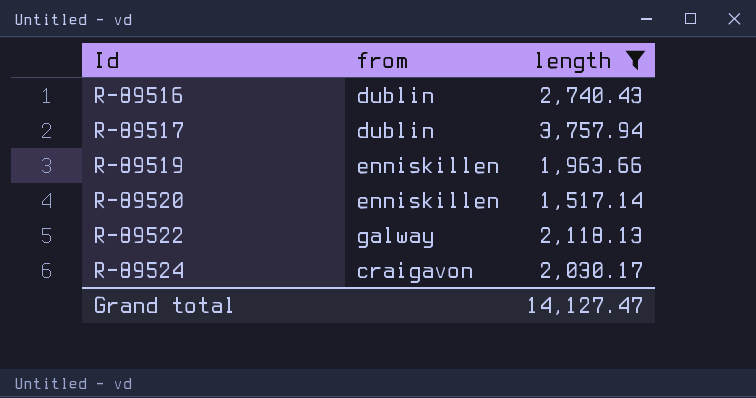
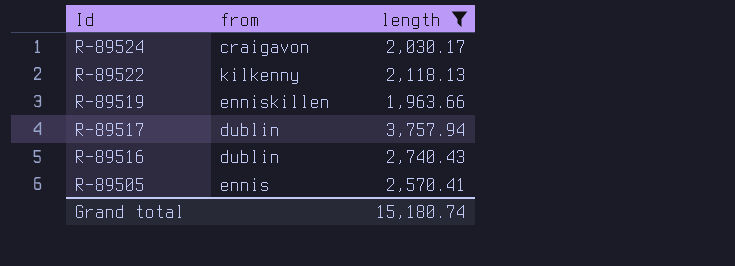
row order: Id ascending -> Id descending
row R-89520: enniskillen | 1,517.14 -> none
R-89522 | from: galway -> kilkenny
row R-89505: none -> ennis | 2,570.41
Grand total | length: 14,127.47 -> 15,180.74

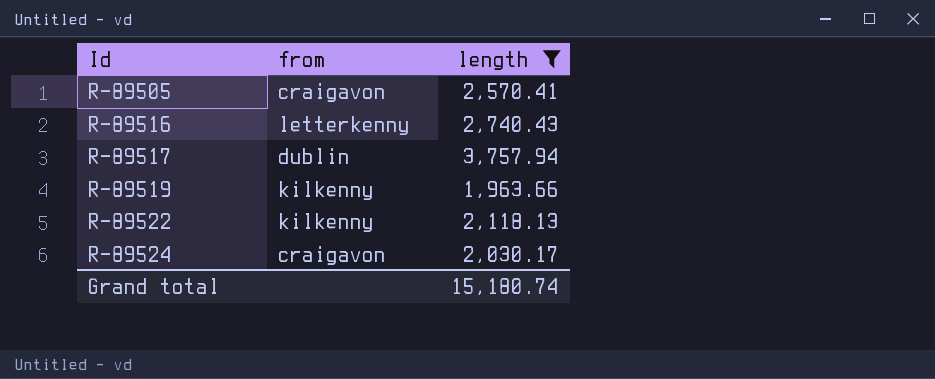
row order: Id descending -> Id ascending
R-89505 | from: ennis -> craigavon
R-89516 | from: dublin -> letterkenny
R-89519 | from: enniskillen -> kilkenny

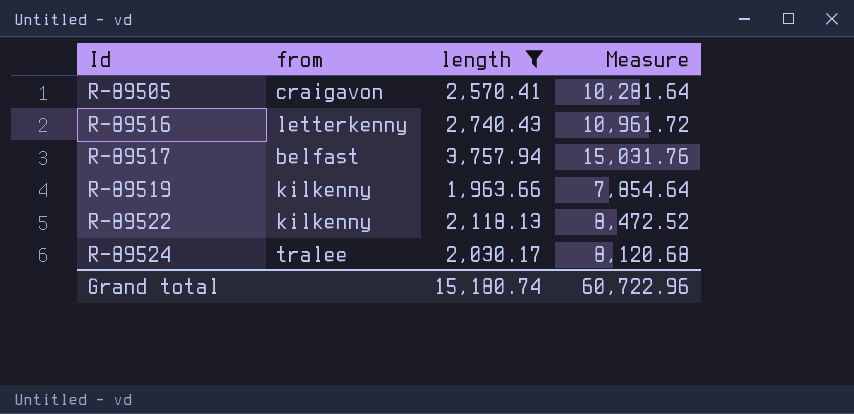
column Measure | formula: none -> [length] * 4
R-89517 | from: dublin -> belfast
R-89524 | from: craigavon -> tralee

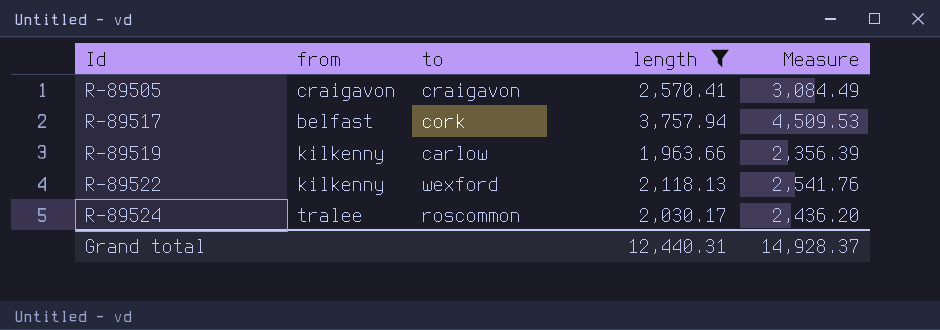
column to | position: none -> 3
column Measure | formula: [length] * 4 -> [length] * 1.2
row R-89516: letterkenny | 2,740.43 | 10,961.72 -> none
Grand total | length: 15,180.74 -> 12,440.31
Grand total | Measure: 60,722.96 -> 14,928.37

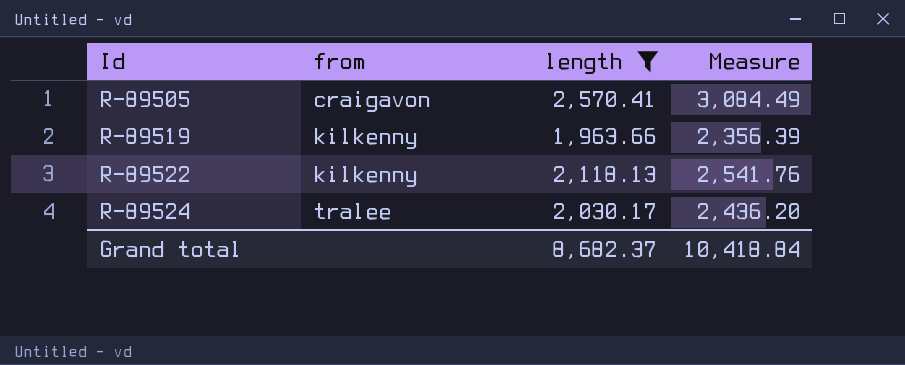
column to | position: 3 -> none
row R-89517: belfast | cork | 3,757.94 | 4,509.53 -> none
Grand total | length: 12,440.31 -> 8,682.37
Grand total | Measure: 14,928.37 -> 10,418.84

